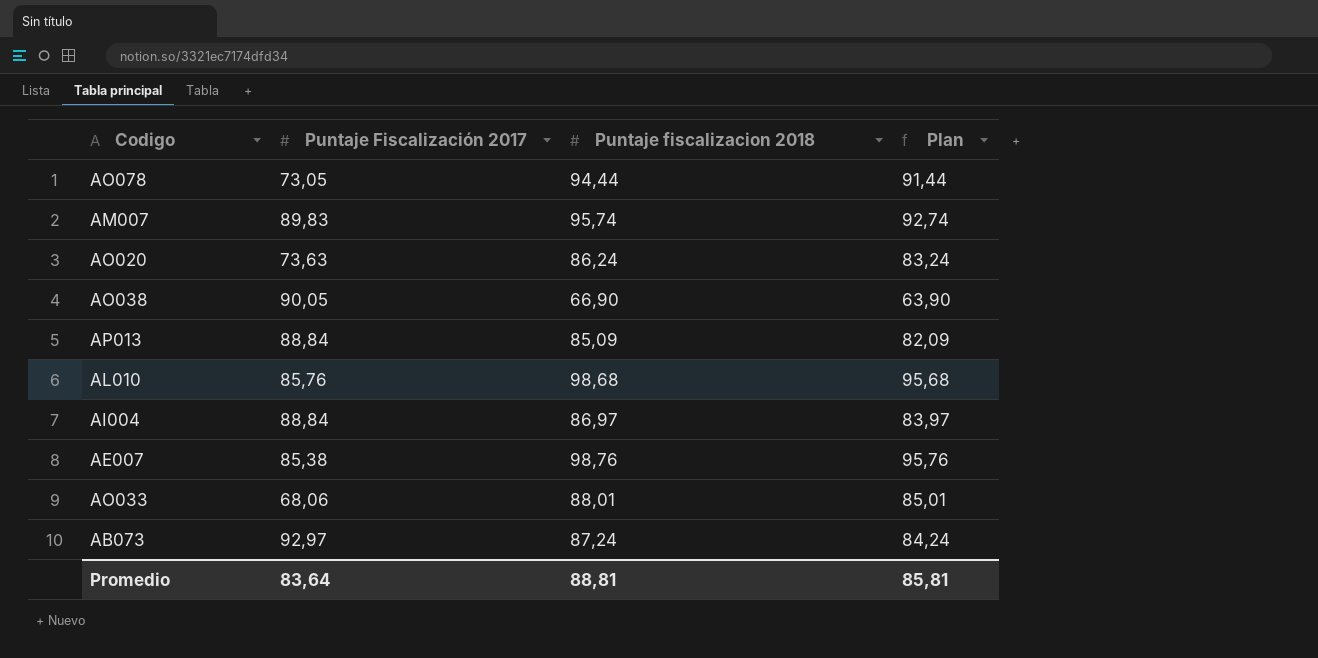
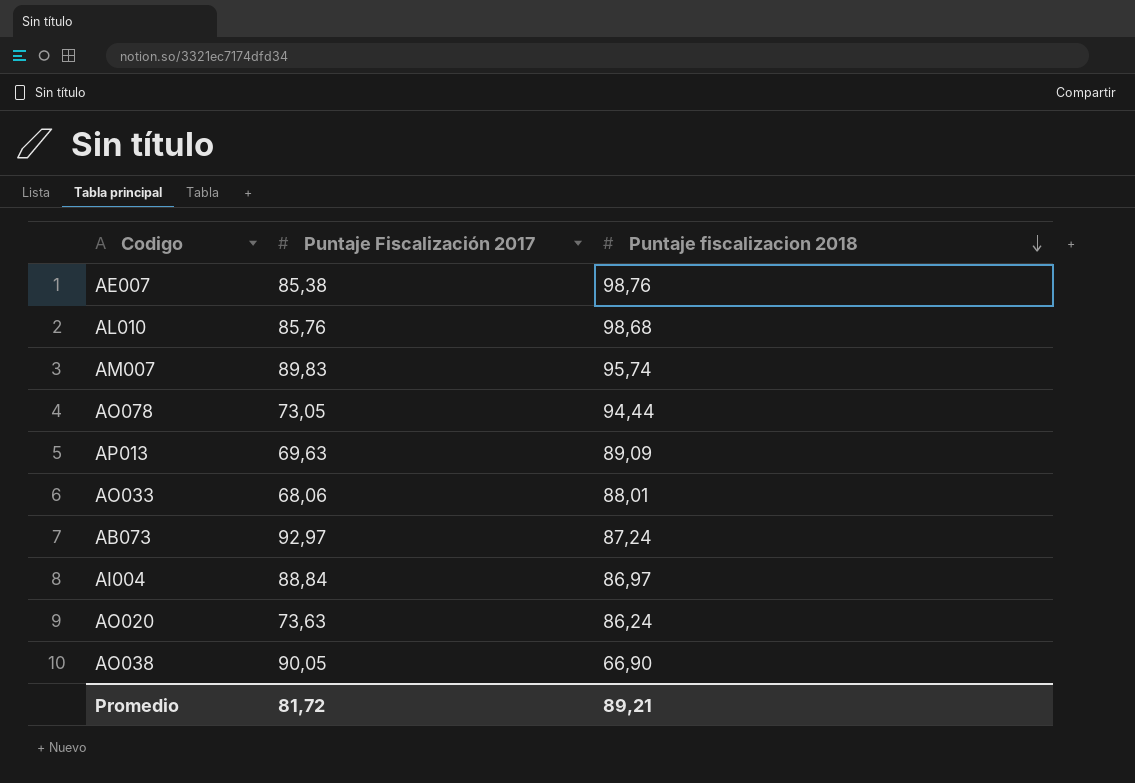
row order: none -> Puntaje fiscalizacion 2018 descending
column Plan | formula: [Puntaje fiscalizacion 2018] - 3 -> none
AP013 | Puntaje Fiscalización 2017: 88,84 -> 69,63
AP013 | Puntaje fiscalizacion 2018: 85,09 -> 89,09
Promedio | Puntaje Fiscalización 2017: 83,64 -> 81,72
Promedio | Puntaje fiscalizacion 2018: 88,81 -> 89,21

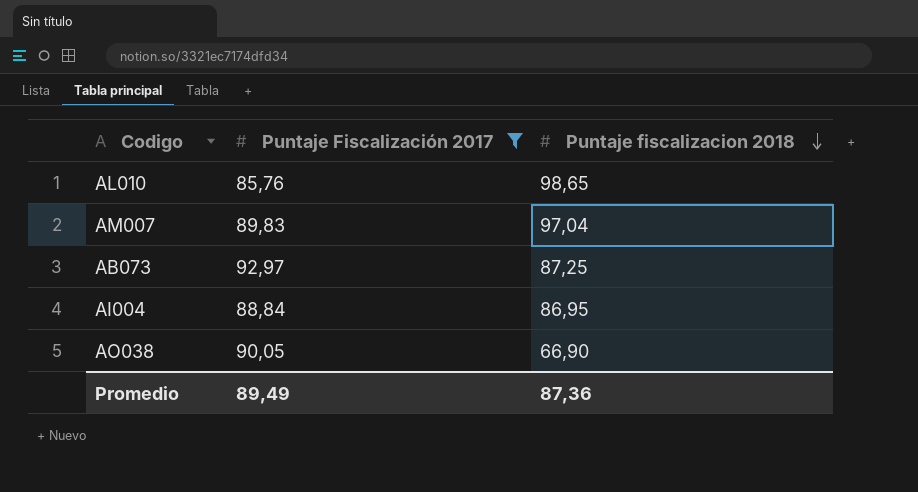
filter: none -> Puntaje Fiscalización 2017 >= 85,76
AL010 | Puntaje fiscalizacion 2018: 98,68 -> 98,65
AM007 | Puntaje fiscalizacion 2018: 95,74 -> 97,04
AB073 | Puntaje fiscalizacion 2018: 87,24 -> 87,25
AI004 | Puntaje fiscalizacion 2018: 86,97 -> 86,95
Promedio | Puntaje Fiscalización 2017: 81,72 -> 89,49
Promedio | Puntaje fiscalizacion 2018: 89,21 -> 87,36

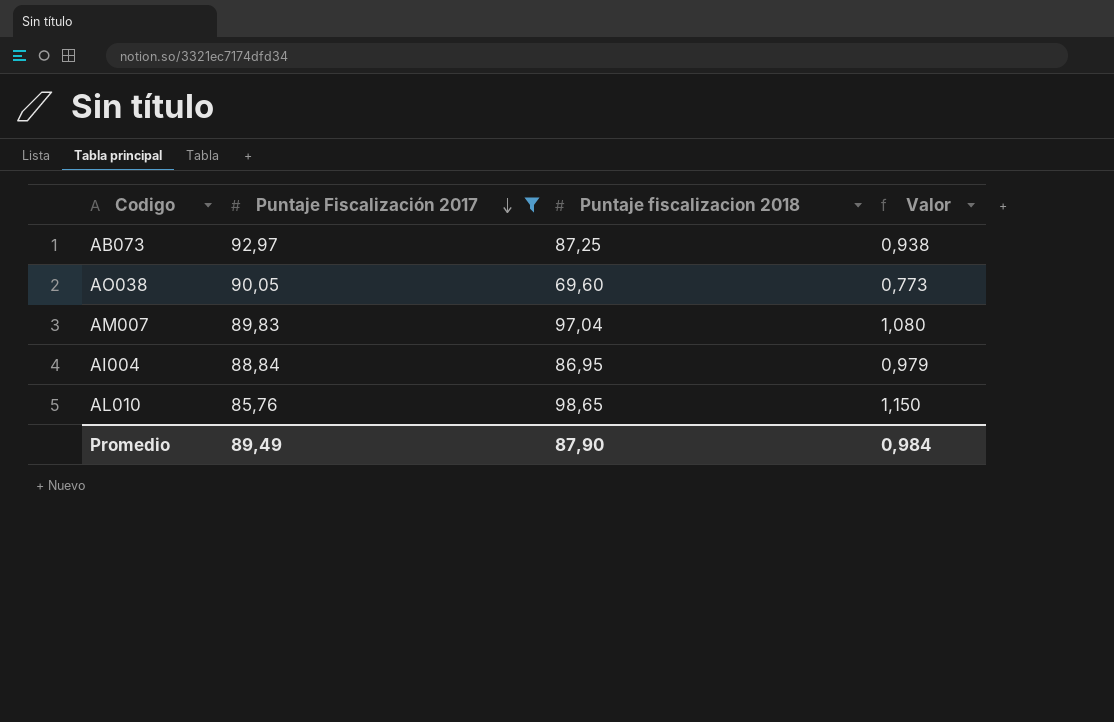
row order: Puntaje fiscalizacion 2018 descending -> Puntaje Fiscalización 2017 descending
column Valor | formula: none -> [Puntaje fiscalizacion 2018] / [Puntaje Fiscalización 2017]
AO038 | Puntaje fiscalizacion 2018: 66,90 -> 69,60
Promedio | Puntaje fiscalizacion 2018: 87,36 -> 87,90

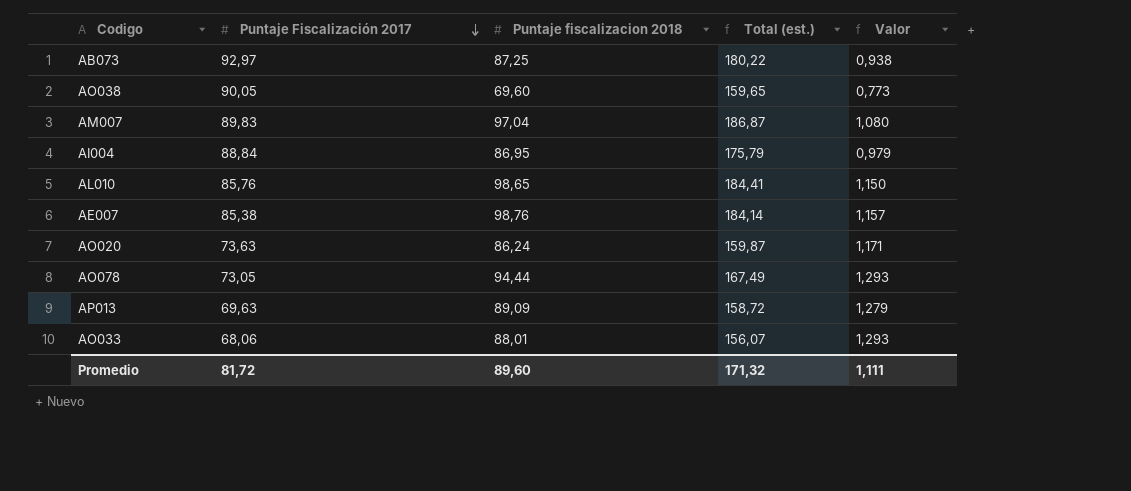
filter: Puntaje Fiscalización 2017 >= 85,76 -> none
column Total (est.) | formula: none -> [Puntaje Fiscalización 2017] + [Puntaje fiscalizacion 2018]
Promedio | Puntaje Fiscalización 2017: 89,49 -> 81,72
Promedio | Puntaje fiscalizacion 2018: 87,90 -> 89,60
Promedio | Valor: 0,984 -> 1,111

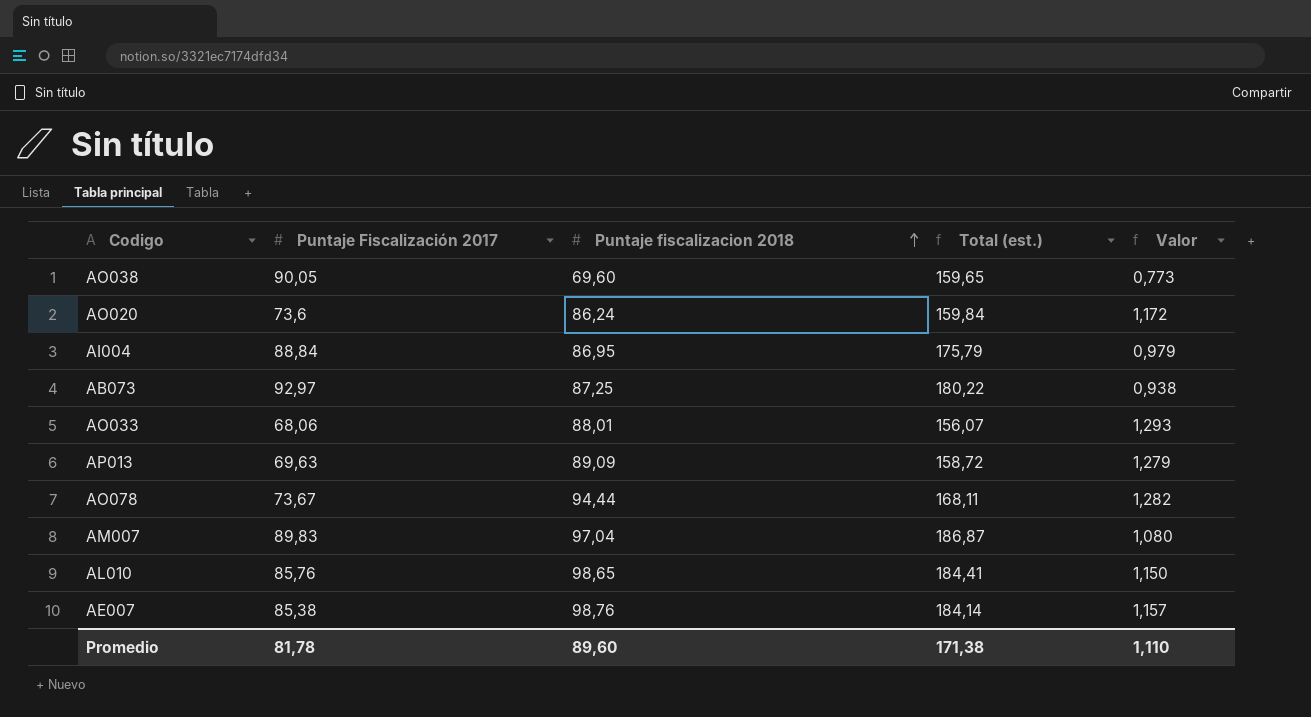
row order: Puntaje Fiscalización 2017 descending -> Puntaje fiscalizacion 2018 ascending
AO020 | Puntaje Fiscalización 2017: 73,63 -> 73,6
AO020 | Total (est.): 159,87 -> 159,84
AO020 | Valor: 1,171 -> 1,172
AO078 | Puntaje Fiscalización 2017: 73,05 -> 73,67
AO078 | Total (est.): 167,49 -> 168,11
AO078 | Valor: 1,293 -> 1,282
Promedio | Puntaje Fiscalización 2017: 81,72 -> 81,78
Promedio | Total (est.): 171,32 -> 171,38
Promedio | Valor: 1,111 -> 1,110

